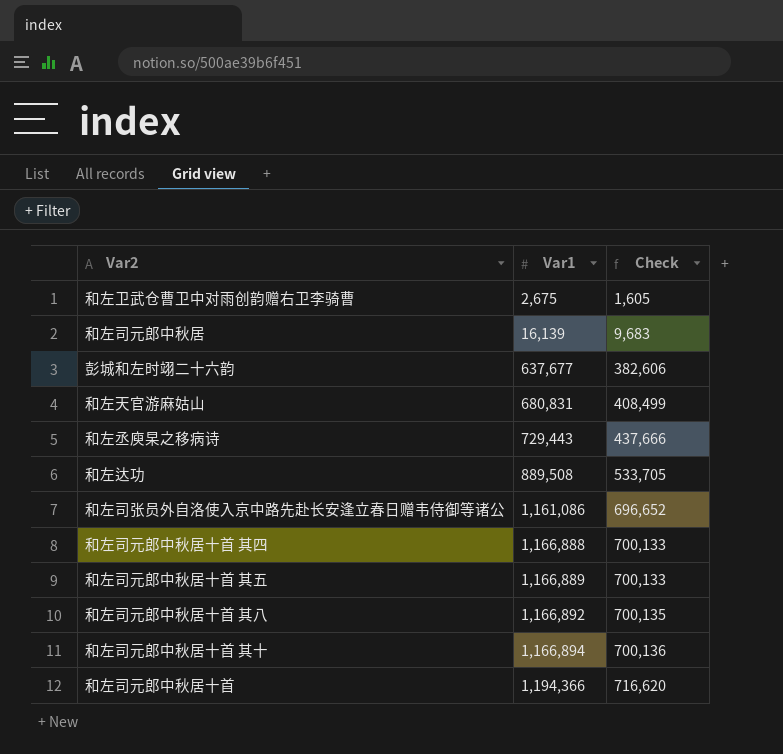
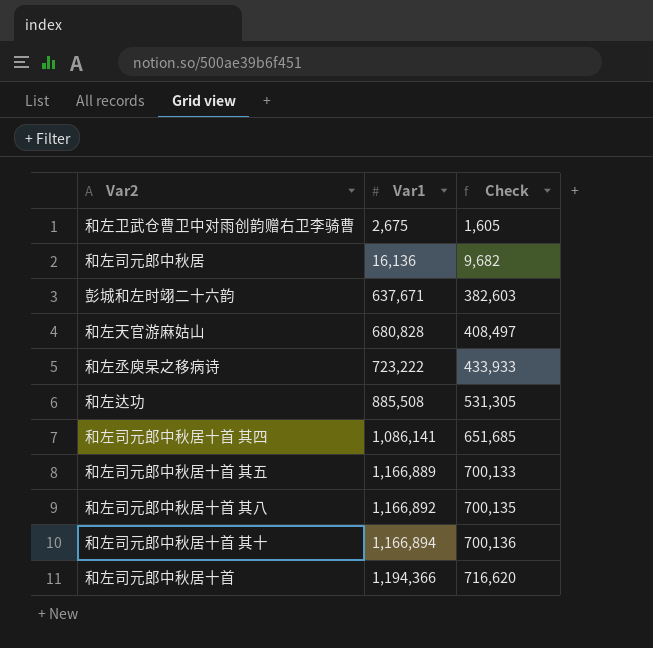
row 和左司张员外自洛使入京中路先赴长安逢立春日赠韦侍御等诸公: 1,161,086 | 696,652 -> none
和左司元郎中秋居 | Var1: 16,139 -> 16,136
和左司元郎中秋居 | Check: 9,683 -> 9,682
彭城和左时翊二十六韵 | Var1: 637,677 -> 637,671
彭城和左时翊二十六韵 | Check: 382,606 -> 382,603
和左天官游麻姑山 | Var1: 680,831 -> 680,828
和左天官游麻姑山 | Check: 408,499 -> 408,497
和左丞庾杲之移病诗 | Var1: 729,443 -> 723,222
和左丞庾杲之移病诗 | Check: 437,666 -> 433,933
和左达功 | Var1: 889,508 -> 885,508
和左达功 | Check: 533,705 -> 531,305
和左司元郎中秋居十首 其四 | Var1: 1,166,888 -> 1,086,141
和左司元郎中秋居十首 其四 | Check: 700,133 -> 651,685

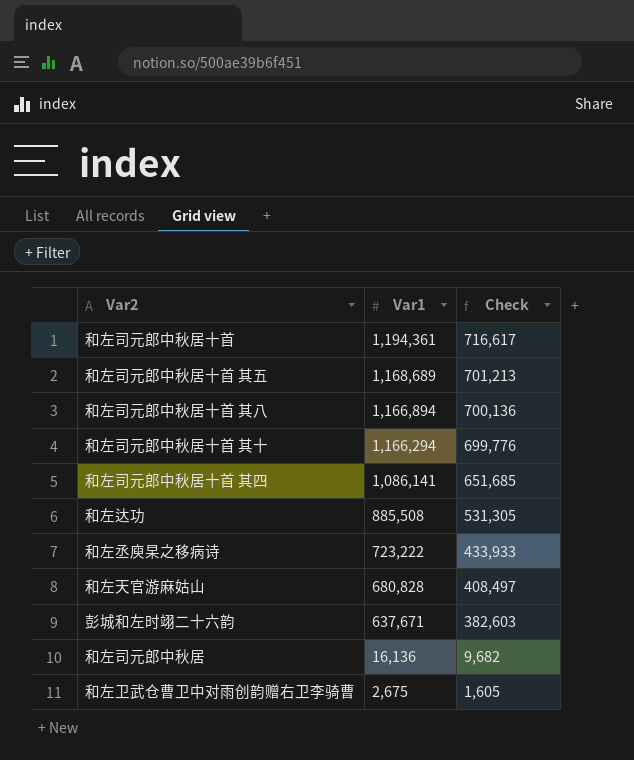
row order: Var1 ascending -> Var1 descending
和左司元郎中秋居十首 | Var1: 1,194,366 -> 1,194,361
和左司元郎中秋居十首 | Check: 716,620 -> 716,617
和左司元郎中秋居十首 其五 | Var1: 1,166,889 -> 1,168,689
和左司元郎中秋居十首 其五 | Check: 700,133 -> 701,213
和左司元郎中秋居十首 其八 | Var1: 1,166,892 -> 1,166,894
和左司元郎中秋居十首 其八 | Check: 700,135 -> 700,136
和左司元郎中秋居十首 其十 | Var1: 1,166,894 -> 1,166,294
和左司元郎中秋居十首 其十 | Check: 700,136 -> 699,776

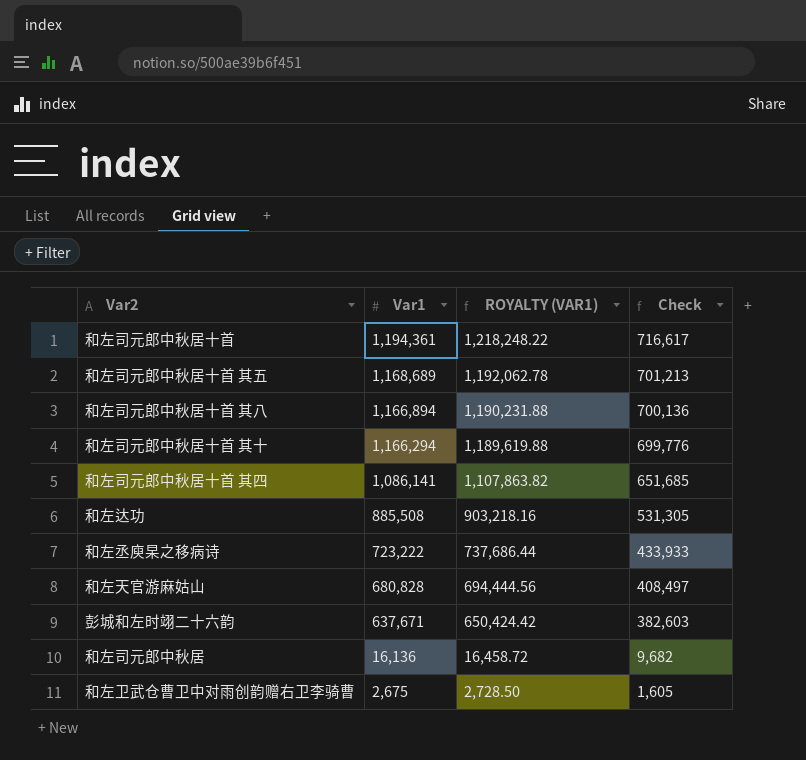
column ROYALTY (VAR1) | formula: none -> [Var1] * 1.02

